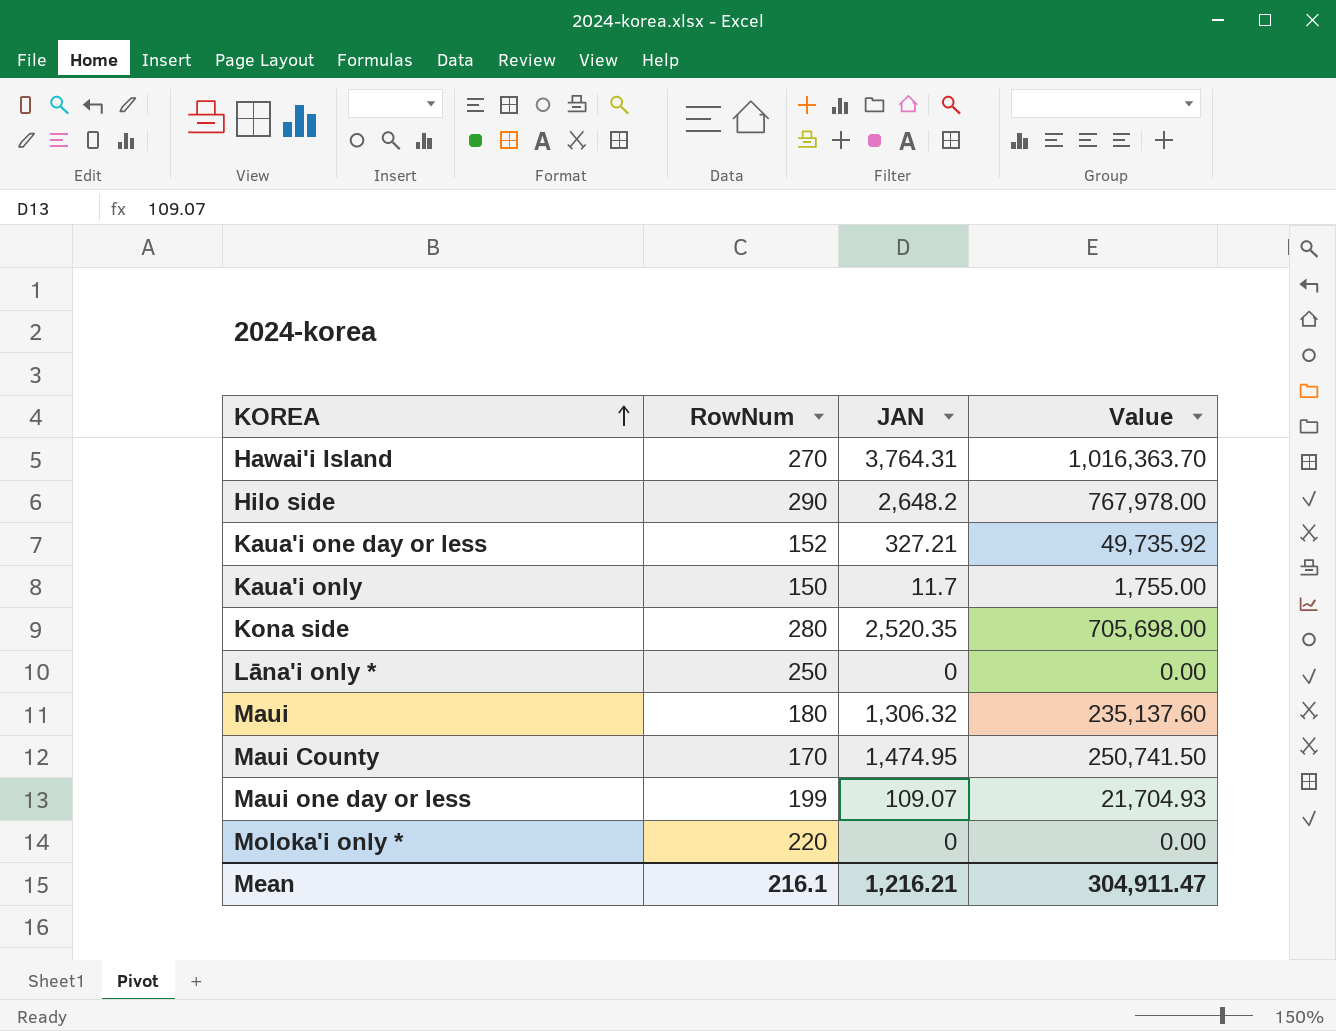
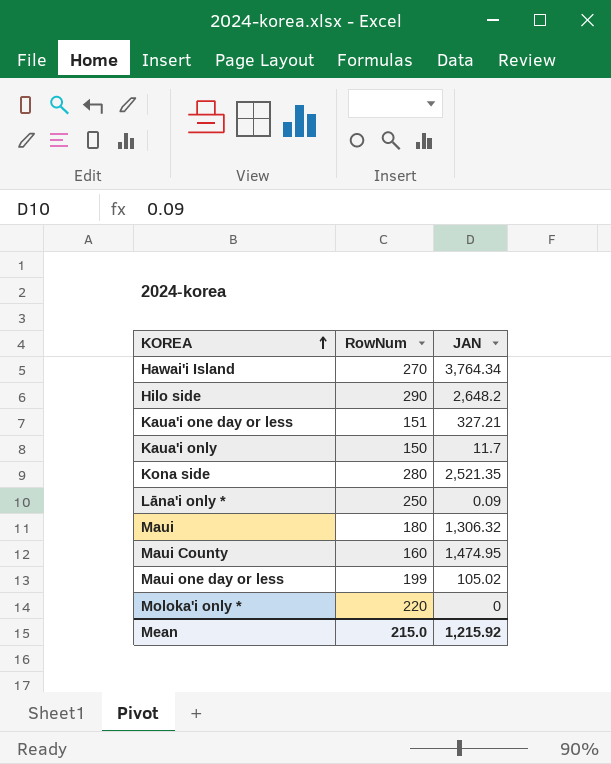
column Value | formula: [RowNum] * [JAN] -> none
Hawai'i Island | JAN: 3,764.31 -> 3,764.34
Kaua'i one day or less | RowNum: 152 -> 151
Kona side | JAN: 2,520.35 -> 2,521.35
Lāna'i only * | JAN: 0 -> 0.09
Maui County | RowNum: 170 -> 160
Maui one day or less | JAN: 109.07 -> 105.02
Mean | RowNum: 216.1 -> 215.0
Mean | JAN: 1,216.21 -> 1,215.92

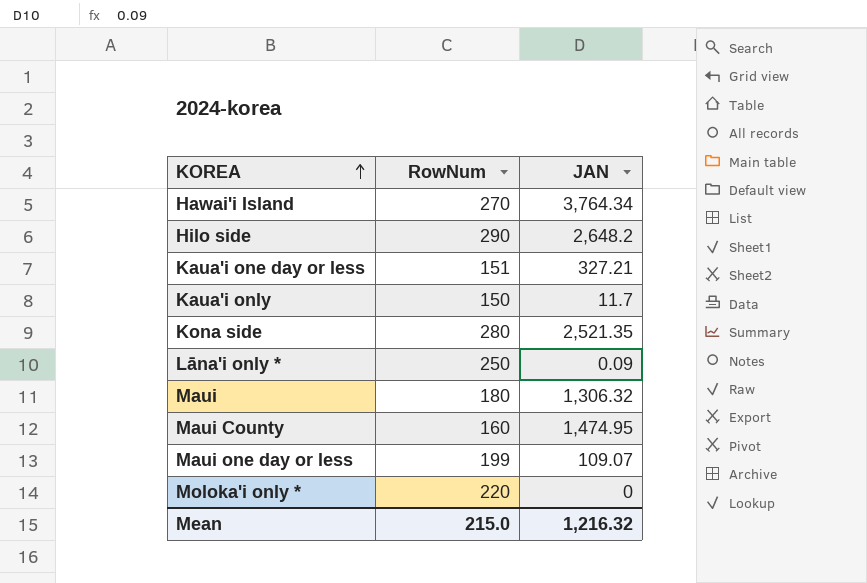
Maui one day or less | JAN: 105.02 -> 109.07
Mean | JAN: 1,215.92 -> 1,216.32

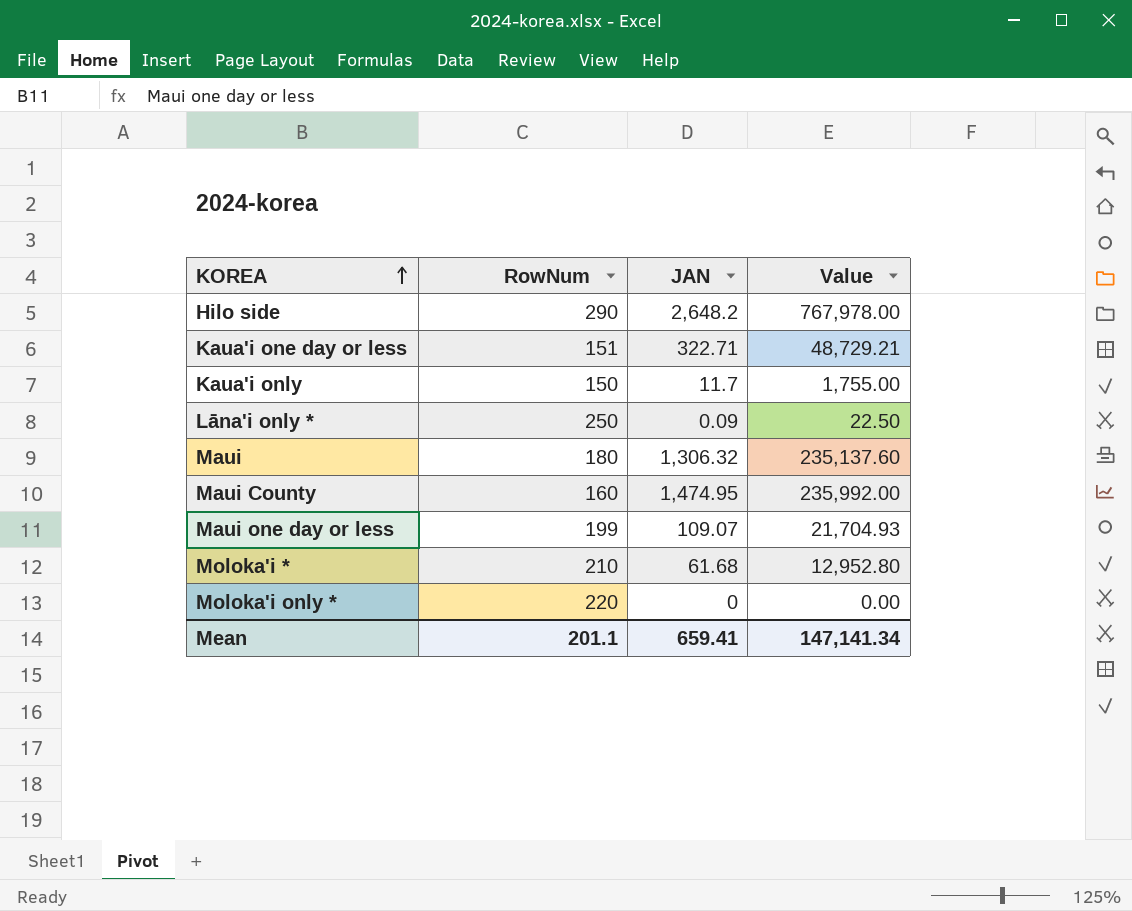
column Value | formula: none -> [RowNum] * [JAN]
row Hawai'i Island: 270 | 3,764.34 -> none
row Kona side: 280 | 2,521.35 -> none
Kaua'i one day or less | JAN: 327.21 -> 322.71
row Moloka'i *: none -> 210 | 61.68 | 12,952.80
Mean | RowNum: 215.0 -> 201.1
Mean | JAN: 1,216.32 -> 659.41

